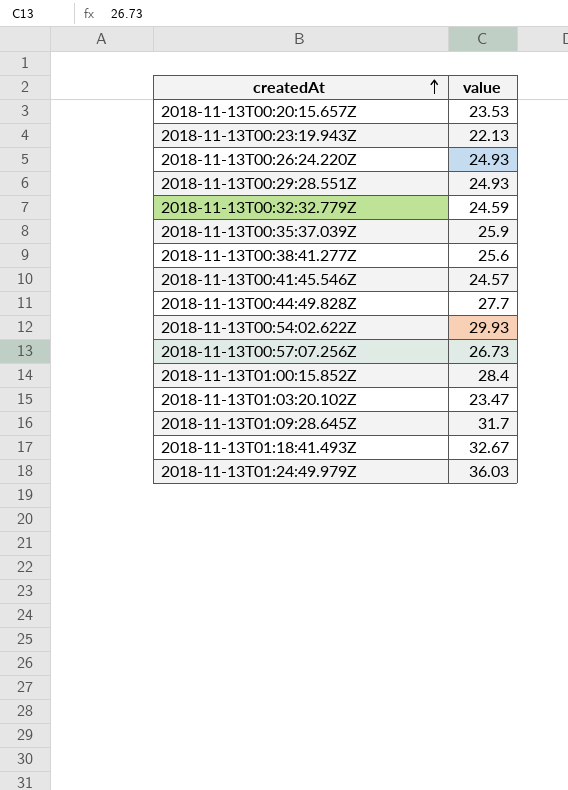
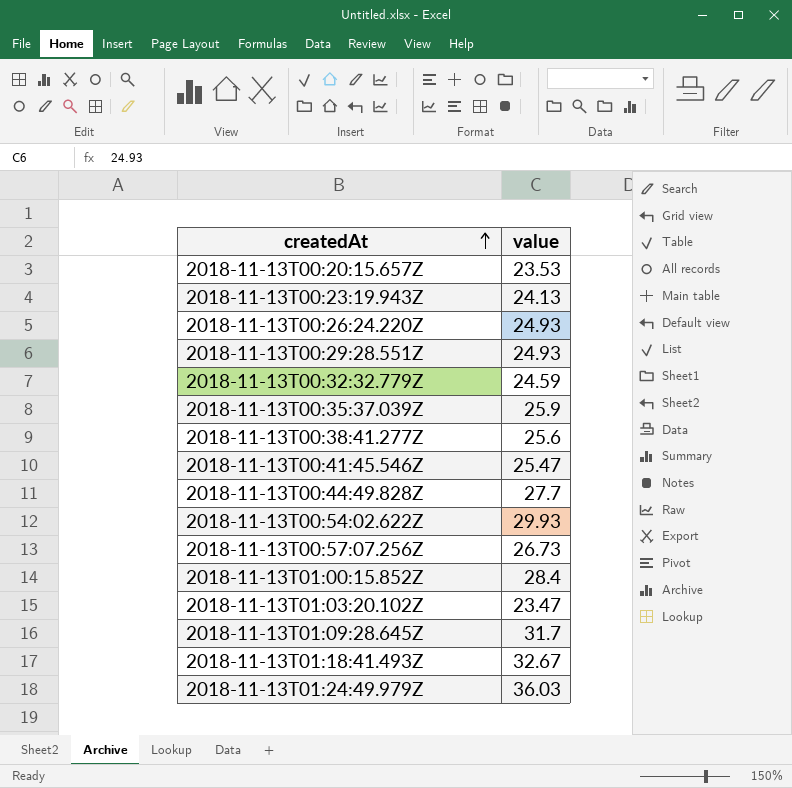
2018-11-13T00:23:19.943Z | value: 22.13 -> 24.13
2018-11-13T00:41:45.546Z | value: 24.57 -> 25.47

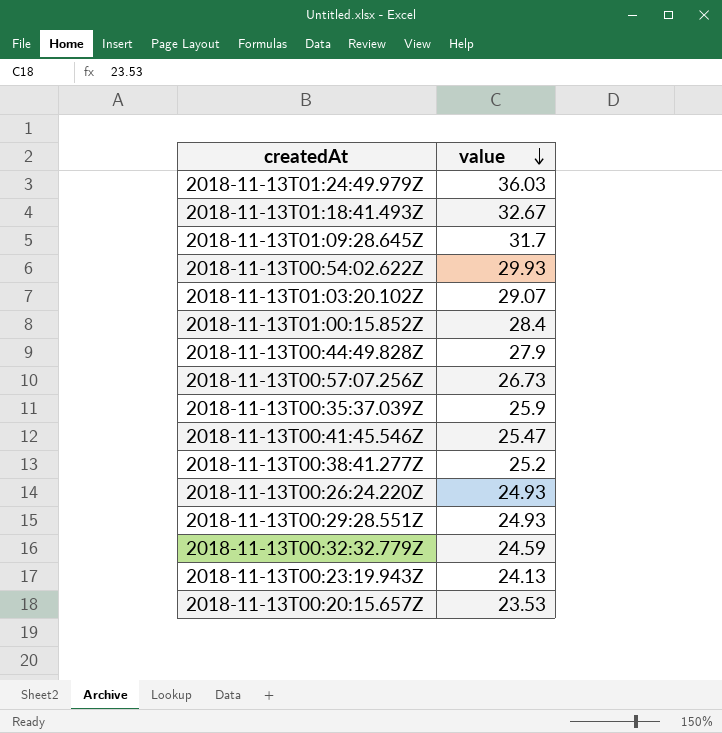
row order: createdAt ascending -> value descending
2018-11-13T01:03:20.102Z | value: 23.47 -> 29.07
2018-11-13T00:44:49.828Z | value: 27.7 -> 27.9
2018-11-13T00:38:41.277Z | value: 25.6 -> 25.2

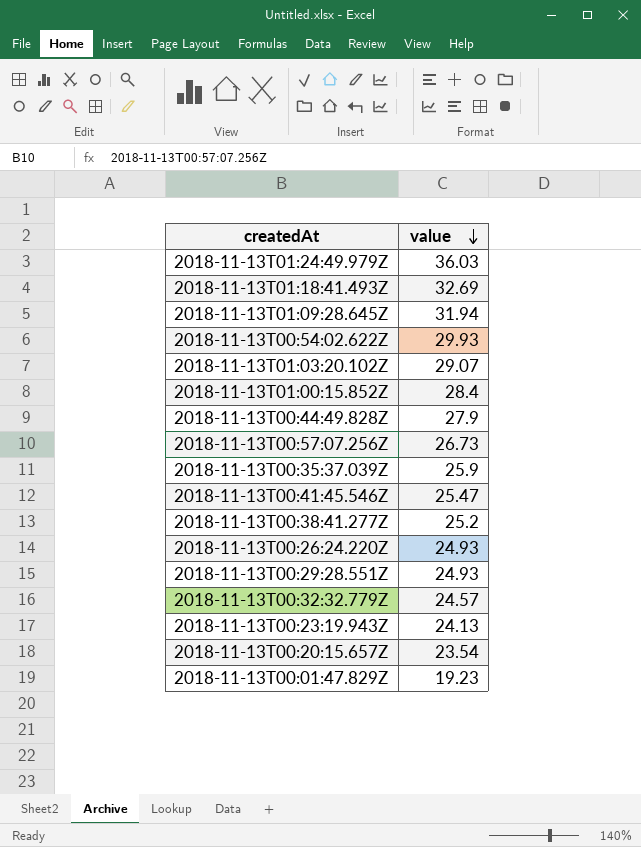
2018-11-13T01:18:41.493Z | value: 32.67 -> 32.69
2018-11-13T01:09:28.645Z | value: 31.7 -> 31.94
2018-11-13T00:32:32.779Z | value: 24.59 -> 24.57
2018-11-13T00:20:15.657Z | value: 23.53 -> 23.54
row 2018-11-13T00:01:47.829Z: none -> 19.23

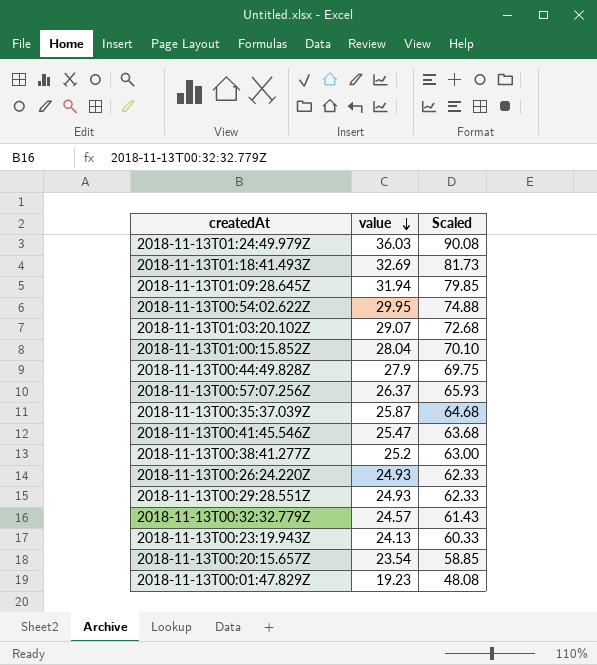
column Scaled | formula: none -> [value] * 2.5
2018-11-13T00:54:02.622Z | value: 29.93 -> 29.95
2018-11-13T01:00:15.852Z | value: 28.4 -> 28.04
2018-11-13T00:57:07.256Z | value: 26.73 -> 26.37
2018-11-13T00:35:37.039Z | value: 25.9 -> 25.87

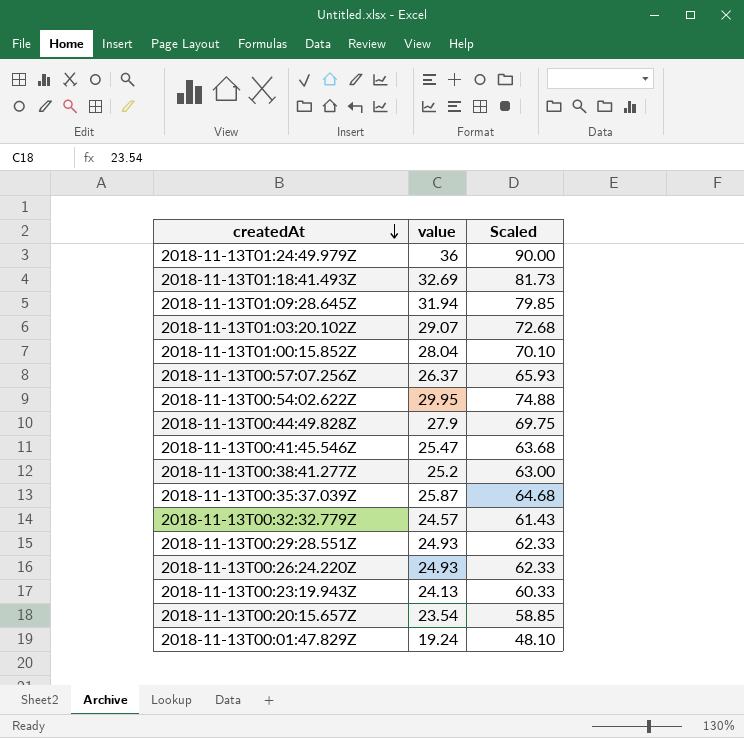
row order: value descending -> createdAt descending
2018-11-13T01:24:49.979Z | value: 36.03 -> 36
2018-11-13T01:24:49.979Z | Scaled: 90.08 -> 90.00
2018-11-13T00:01:47.829Z | value: 19.23 -> 19.24
2018-11-13T00:01:47.829Z | Scaled: 48.08 -> 48.10

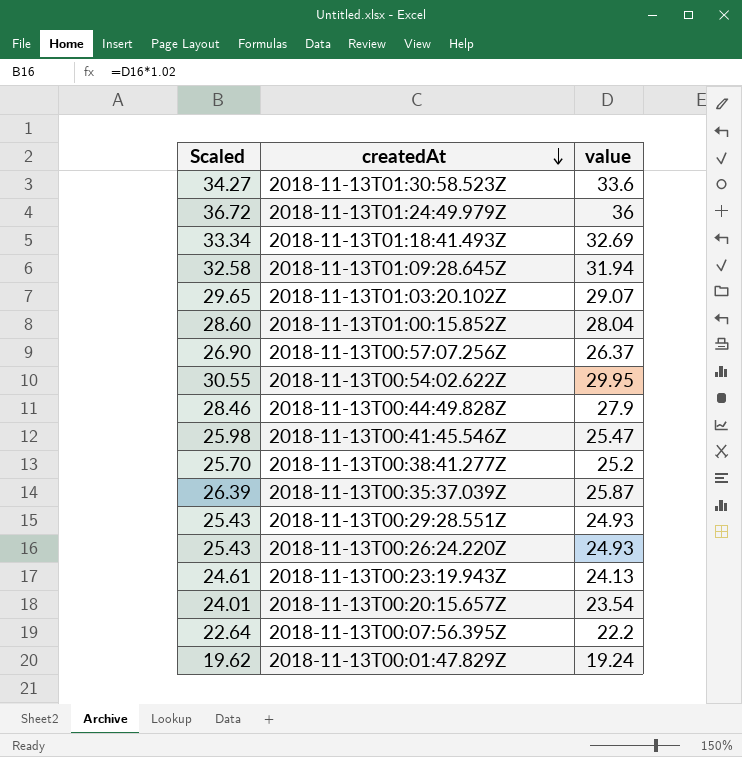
column Scaled | formula: [value] * 2.5 -> [value] * 1.02
column Scaled | position: 3 -> 1
row 2018-11-13T00:32:32.779Z: 24.57 | 61.43 -> none
row 2018-11-13T01:30:58.523Z: none -> 34.27 | 33.6
row 2018-11-13T00:07:56.395Z: none -> 22.64 | 22.2

